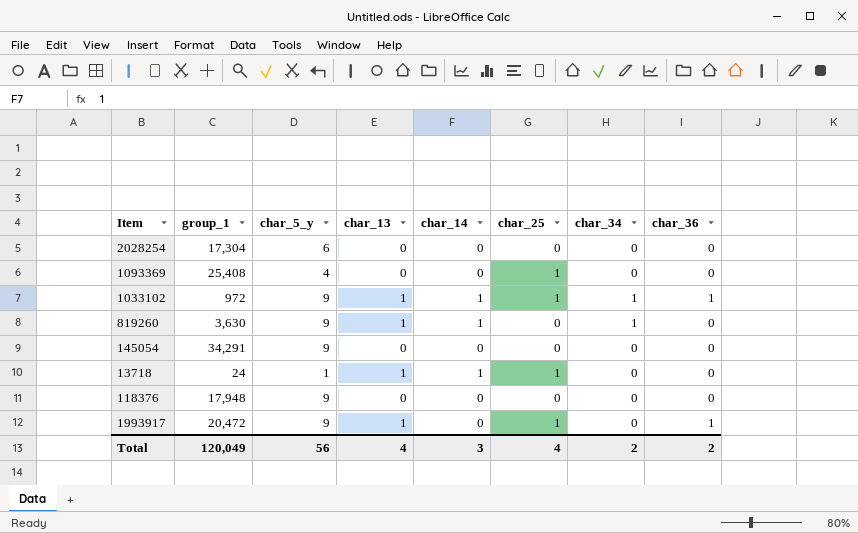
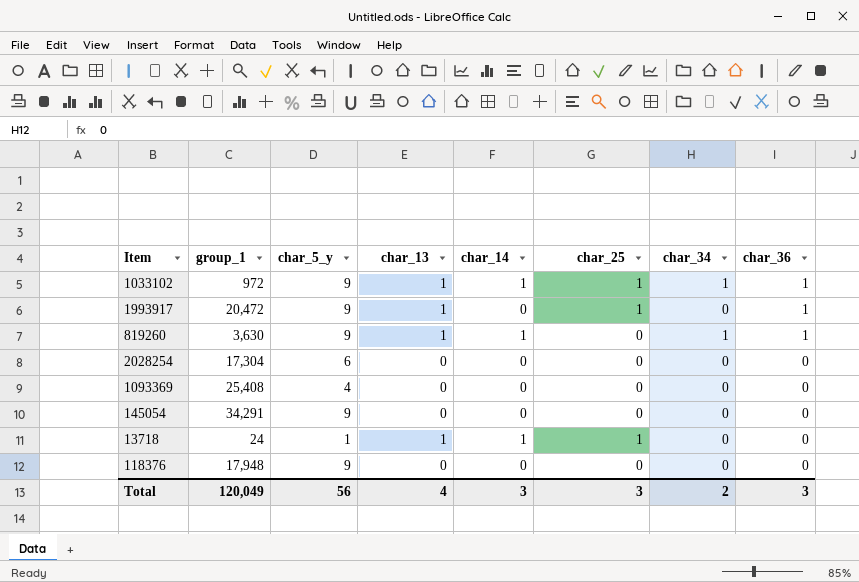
row order: none -> char_36 descending
819260 | char_36: 0 -> 1
1093369 | char_25: 1 -> 0
Total | char_25: 4 -> 3
Total | char_36: 2 -> 3

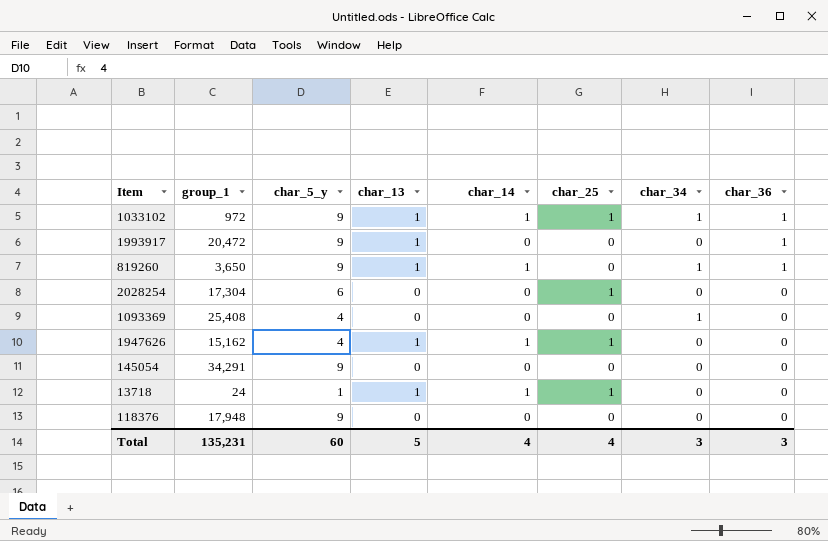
1993917 | char_25: 1 -> 0
819260 | group_1: 3,630 -> 3,650
2028254 | char_25: 0 -> 1
1093369 | char_34: 0 -> 1
row 1947626: none -> 15,162 | 4 | 1 | 1 | 1 | 0 | 0
Total | group_1: 120,049 -> 135,231
Total | char_5_y: 56 -> 60
Total | char_13: 4 -> 5
Total | char_14: 3 -> 4
Total | char_25: 3 -> 4
Total | char_34: 2 -> 3

